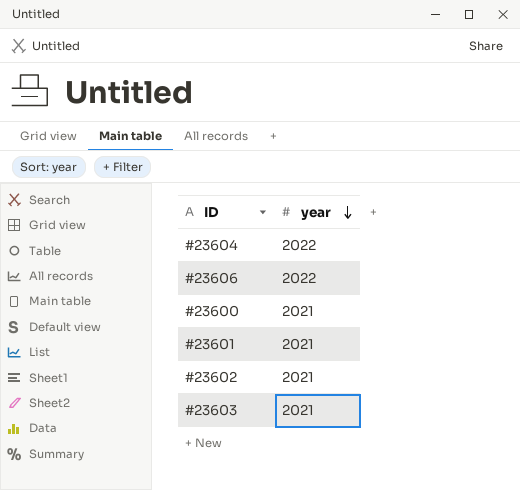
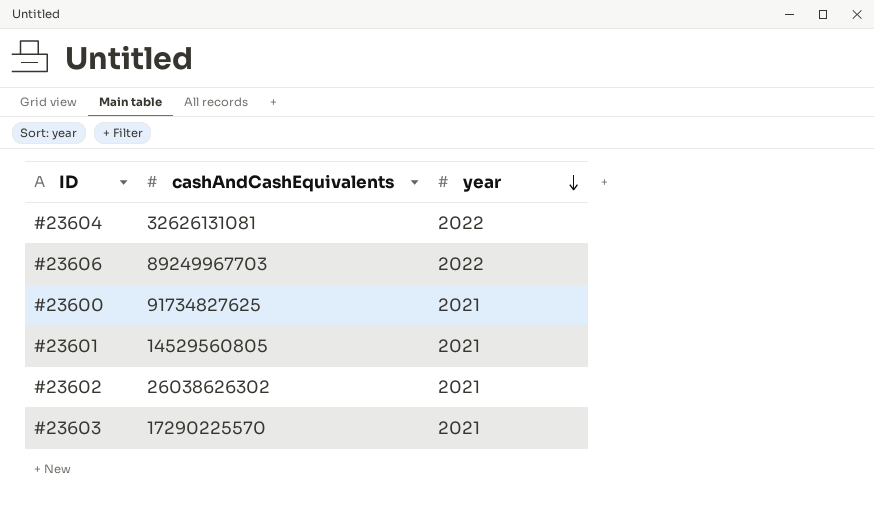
column cashAndCashEquivalents | position: none -> 2

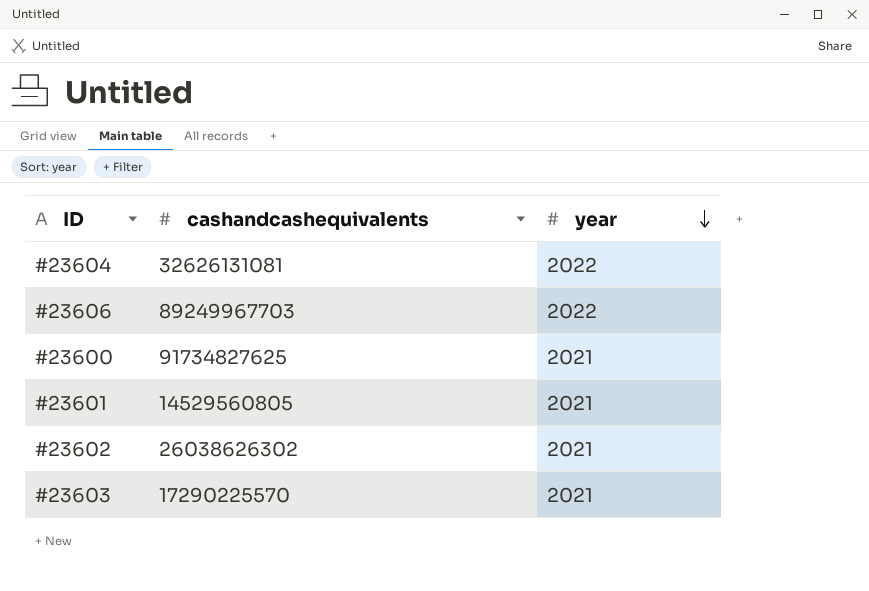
column name: cashAndCashEquivalents -> cashandcashequivalents

